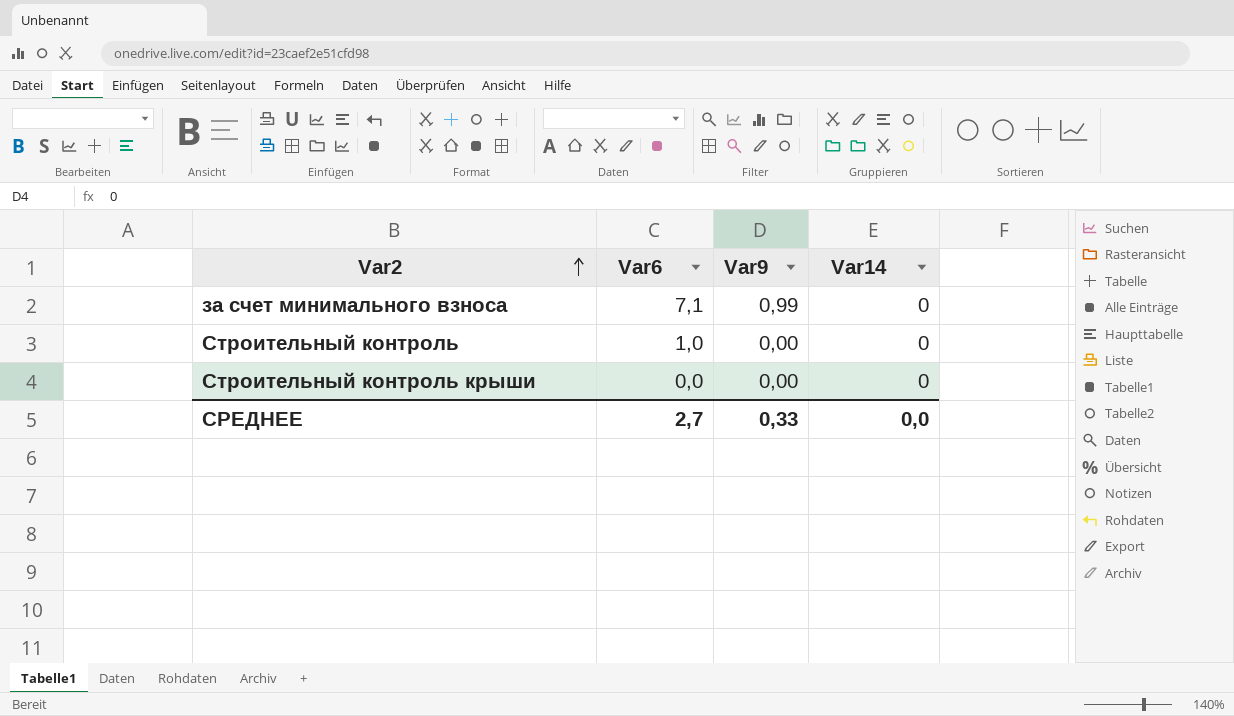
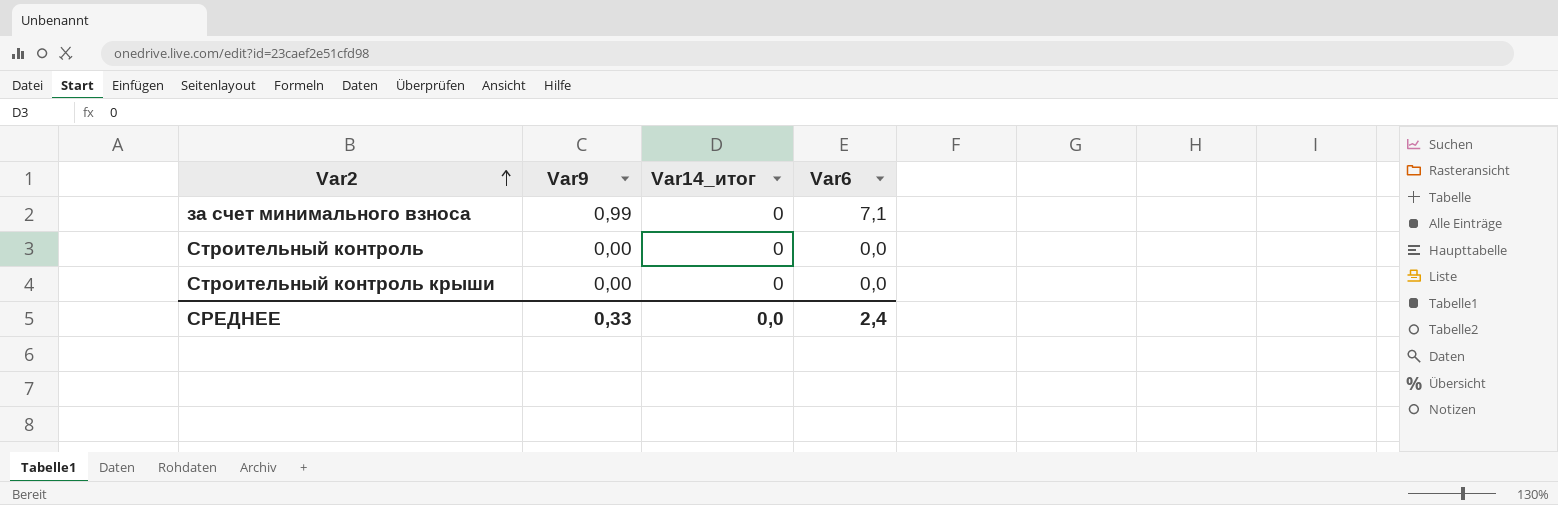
column name: Var14 -> Var14_итог
column Var6 | position: 2 -> 4
Строительный контроль | Var6: 1,0 -> 0,0
СРЕДНЕЕ | Var6: 2,7 -> 2,4

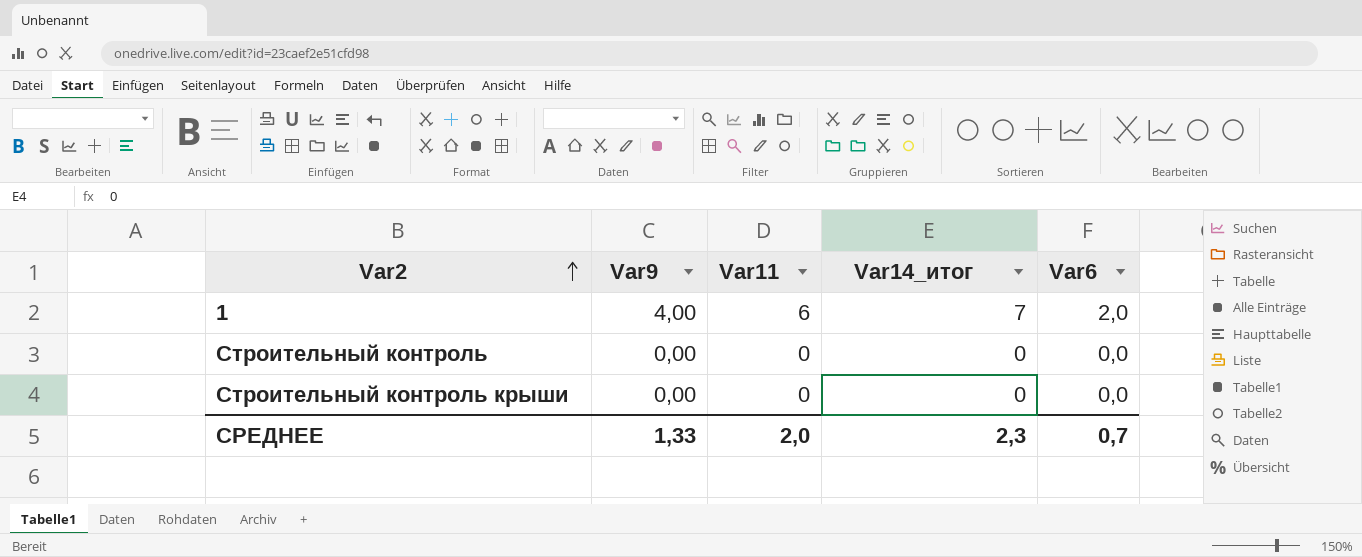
column Var11 | position: none -> 3
row за счет минимального взноса: 0,99 | 0 | 7,1 -> none
row 1: none -> 4,00 | 6 | 7 | 2,0
СРЕДНЕЕ | Var9: 0,33 -> 1,33
СРЕДНЕЕ | Var14_итог: 0,0 -> 2,3
СРЕДНЕЕ | Var6: 2,4 -> 0,7

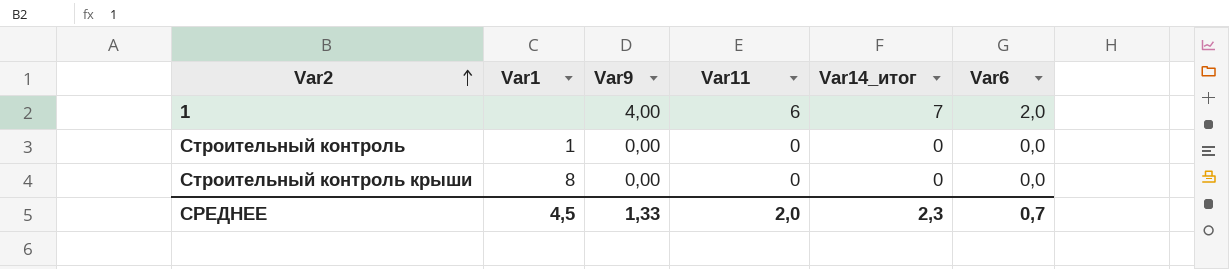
column Var1 | position: none -> 2

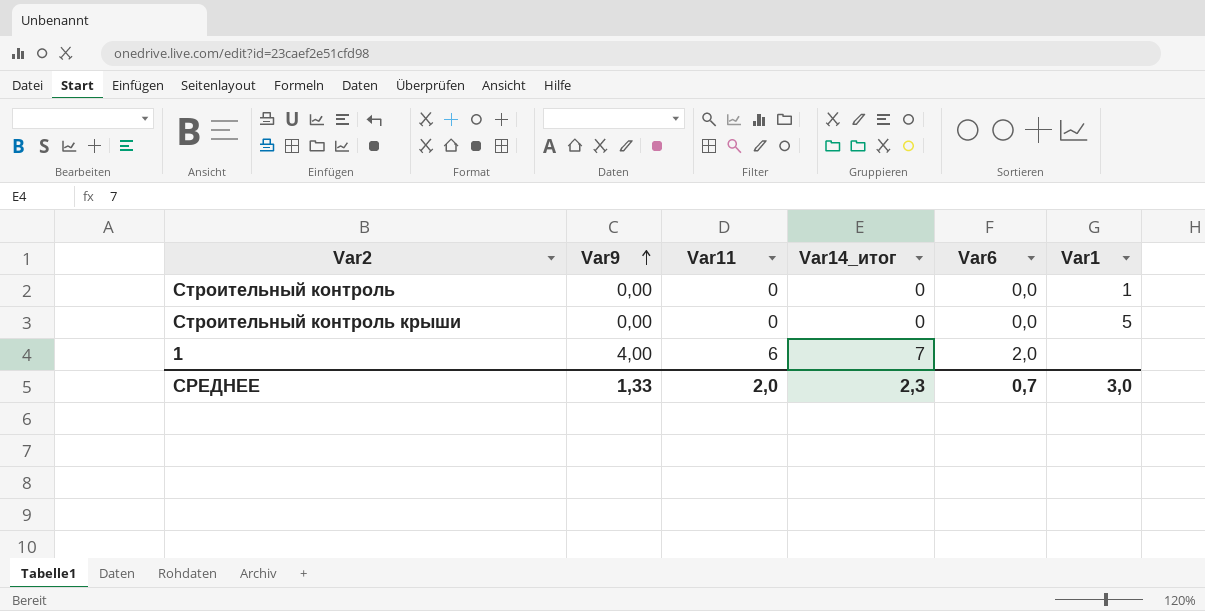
row order: Var2 ascending -> Var9 ascending
column Var1 | position: 2 -> 6
Строительный контроль крыши | Var1: 8 -> 5
СРЕДНЕЕ | Var1: 4,5 -> 3,0

